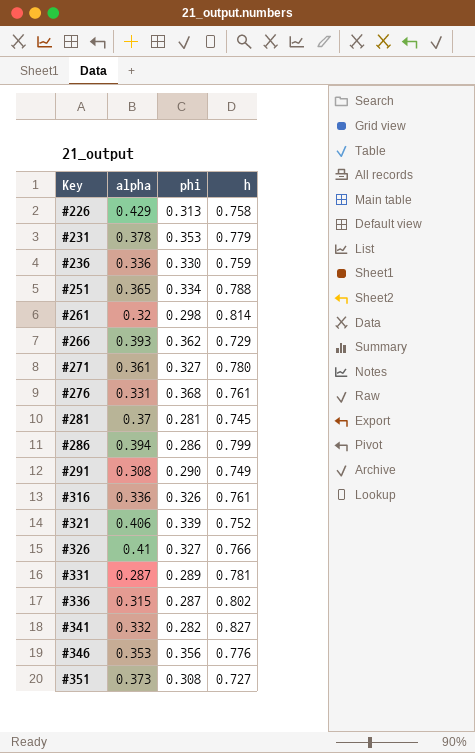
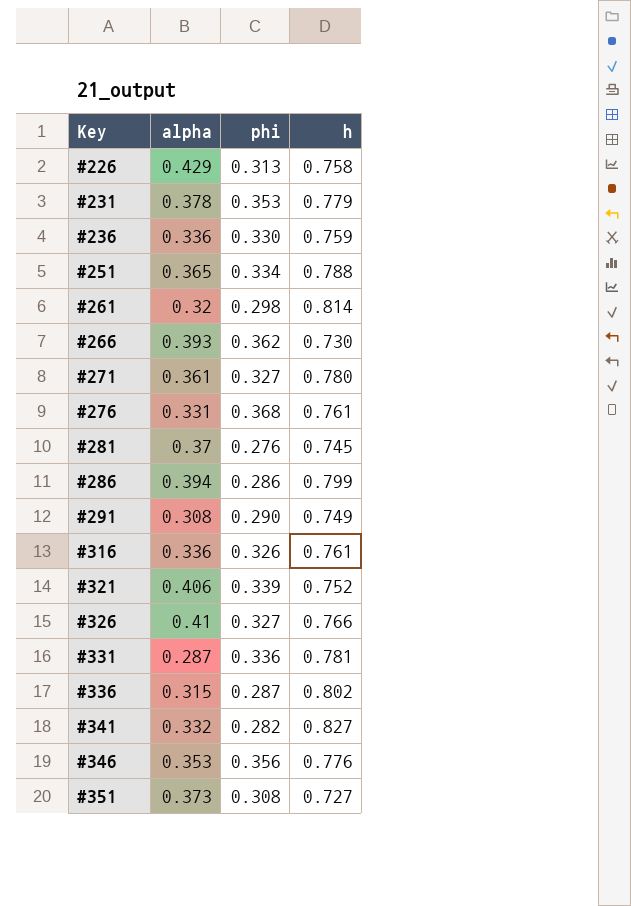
#266 | h: 0.729 -> 0.730
#281 | phi: 0.281 -> 0.276
#331 | phi: 0.289 -> 0.336

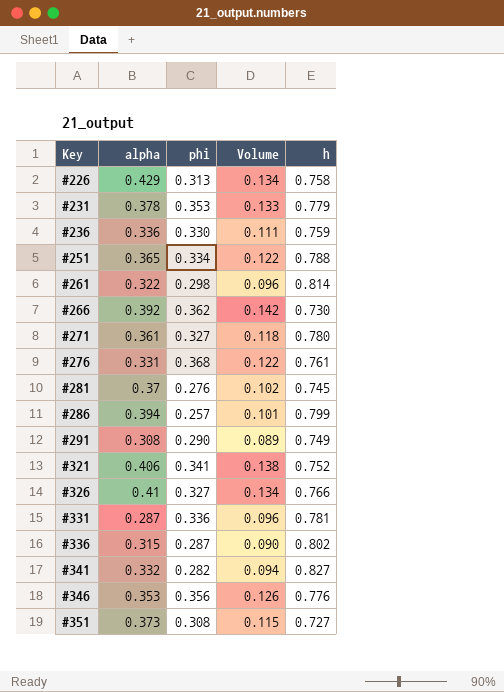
column Volume | formula: none -> [alpha] * [phi]
row #316: 0.336 | 0.326 | 0.761 -> none
#261 | alpha: 0.32 -> 0.322
#266 | alpha: 0.393 -> 0.392
#286 | phi: 0.286 -> 0.257
#321 | phi: 0.339 -> 0.341

